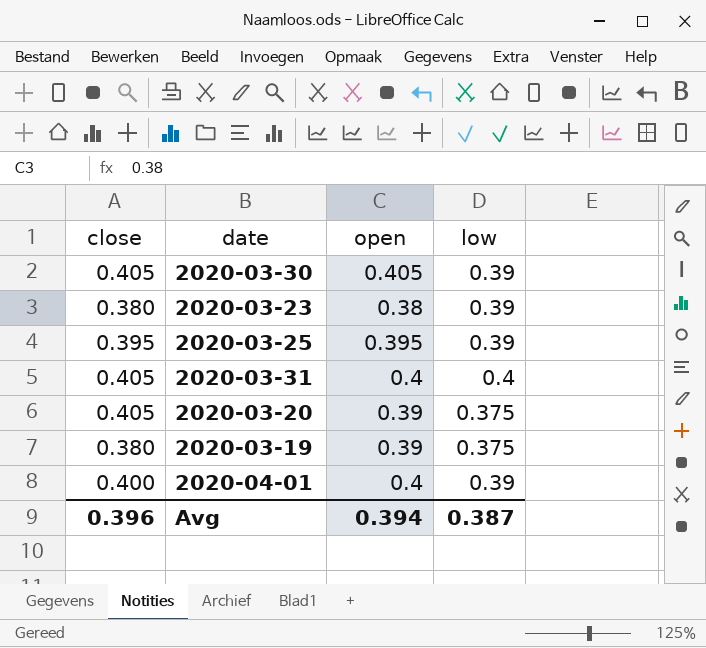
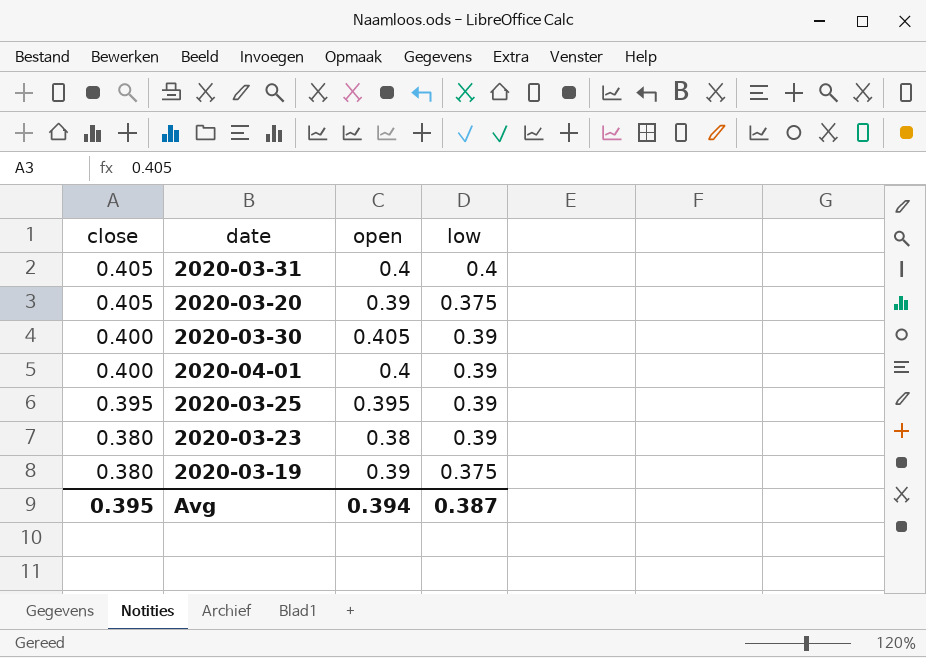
row order: none -> close descending
2020-03-30 | close: 0.405 -> 0.400
Avg | close: 0.396 -> 0.395

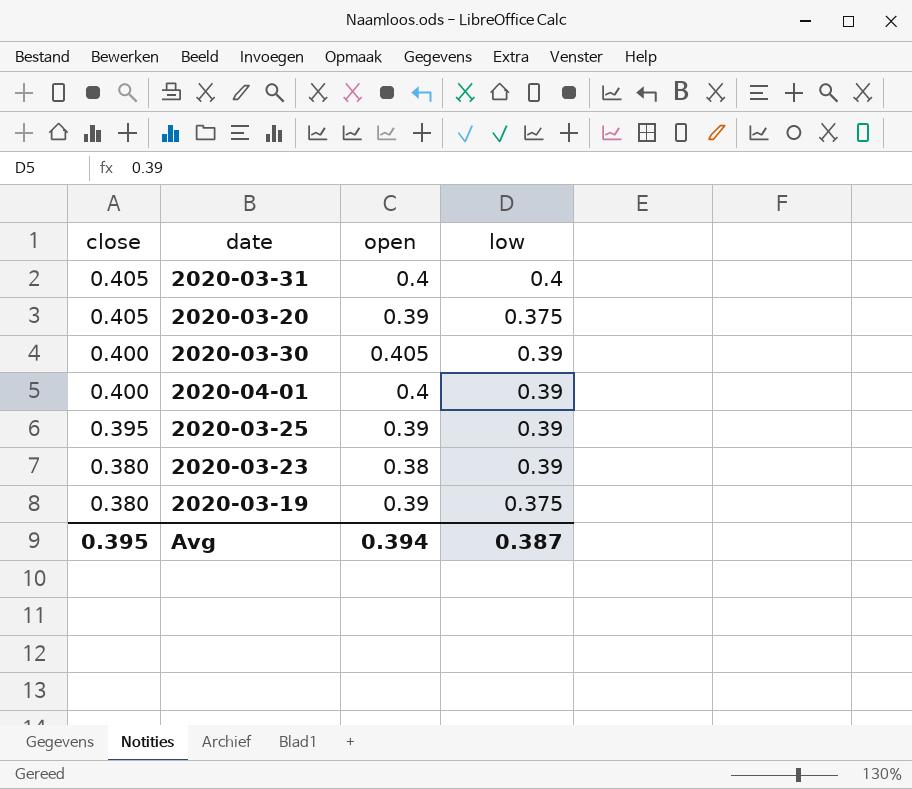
2020-03-25 | open: 0.395 -> 0.39

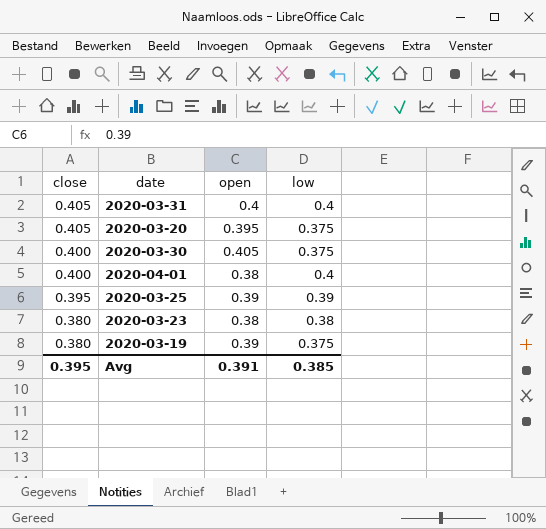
2020-03-20 | open: 0.39 -> 0.395
2020-03-30 | low: 0.39 -> 0.375
2020-04-01 | open: 0.4 -> 0.38
2020-04-01 | low: 0.39 -> 0.4
2020-03-23 | low: 0.39 -> 0.38
Avg | open: 0.394 -> 0.391
Avg | low: 0.387 -> 0.385

